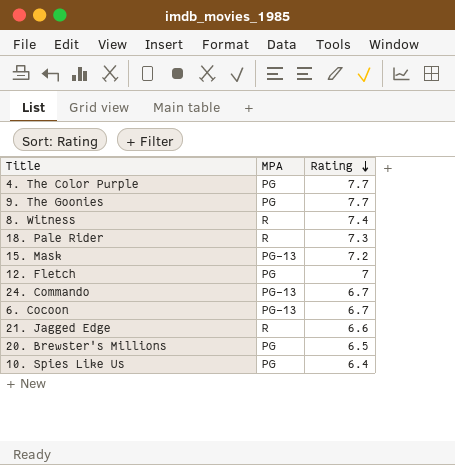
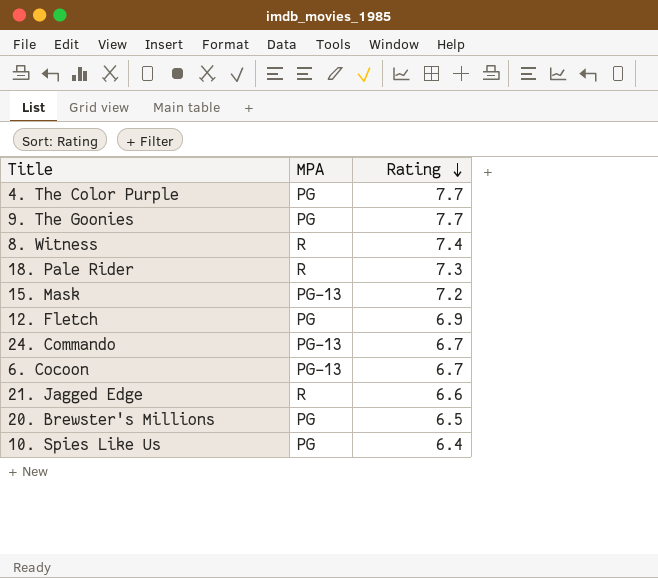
12. Fletch | Rating: 7 -> 6.9

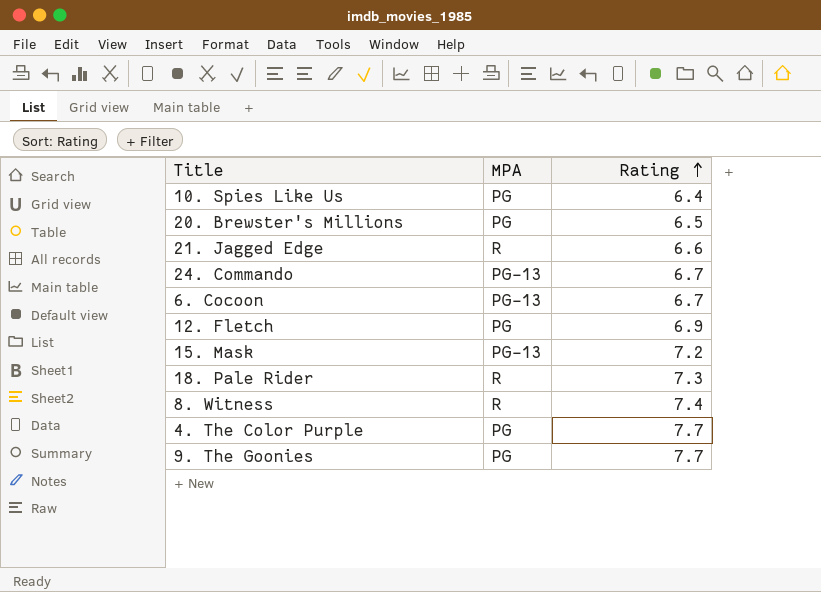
row order: Rating descending -> Rating ascending

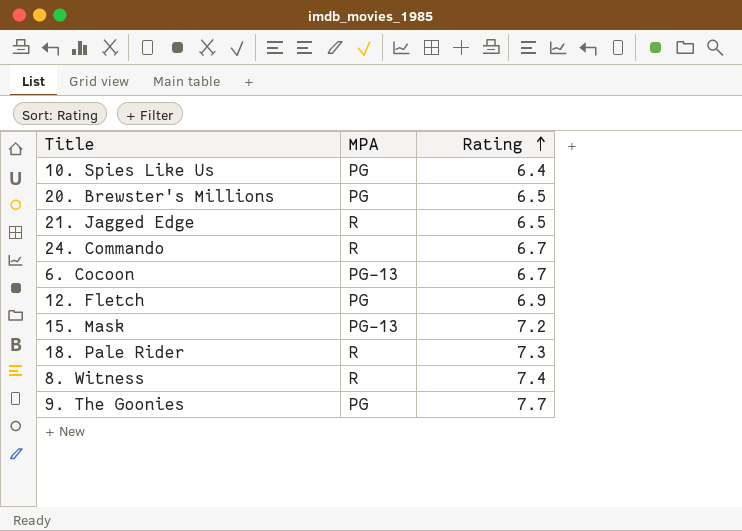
row 4. The Color Purple: PG | 7.7 -> none
21. Jagged Edge | Rating: 6.6 -> 6.5
24. Commando | MPA: PG-13 -> R

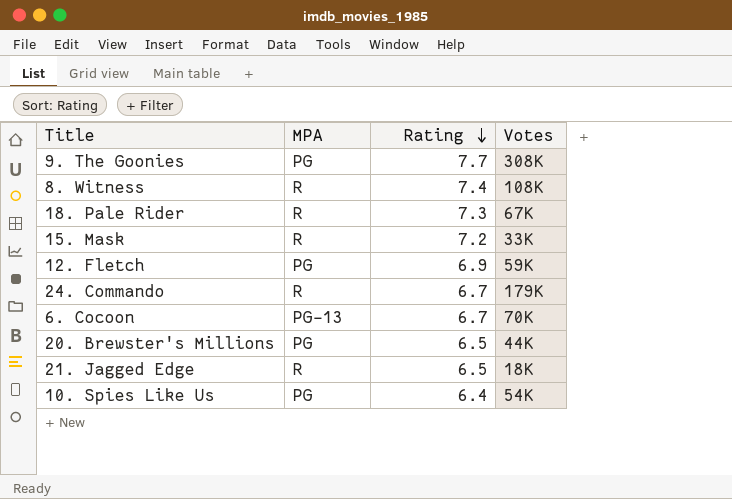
row order: Rating ascending -> Rating descending
column Votes | position: none -> 4
15. Mask | MPA: PG-13 -> R

